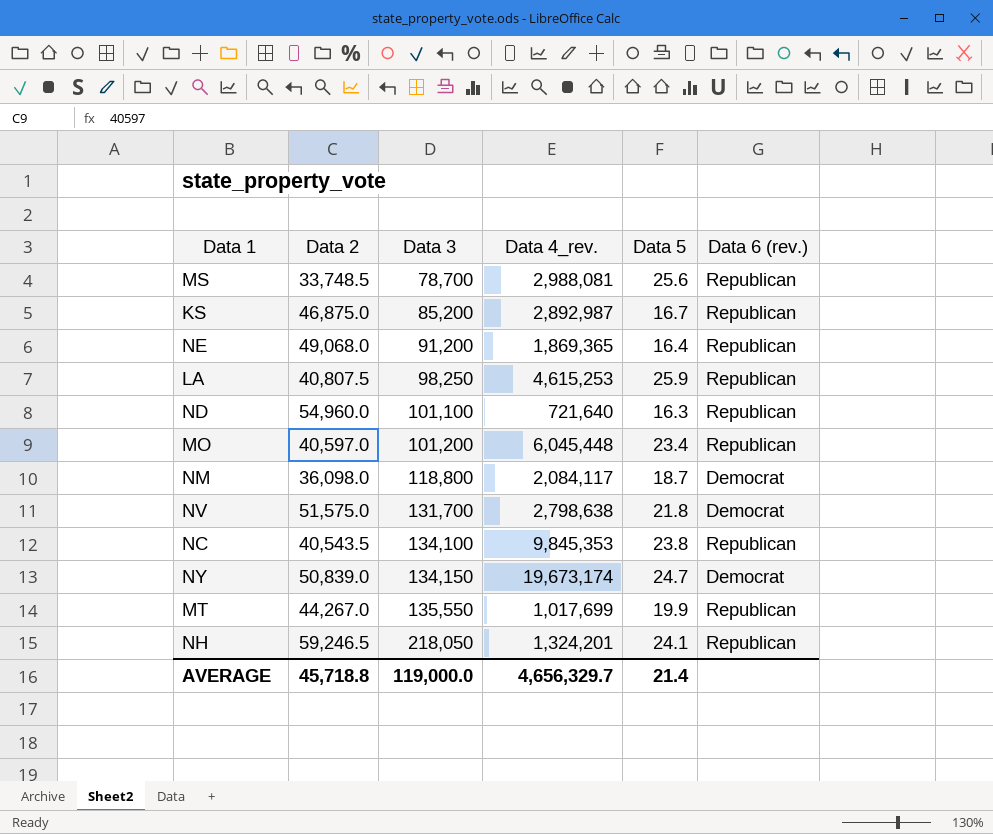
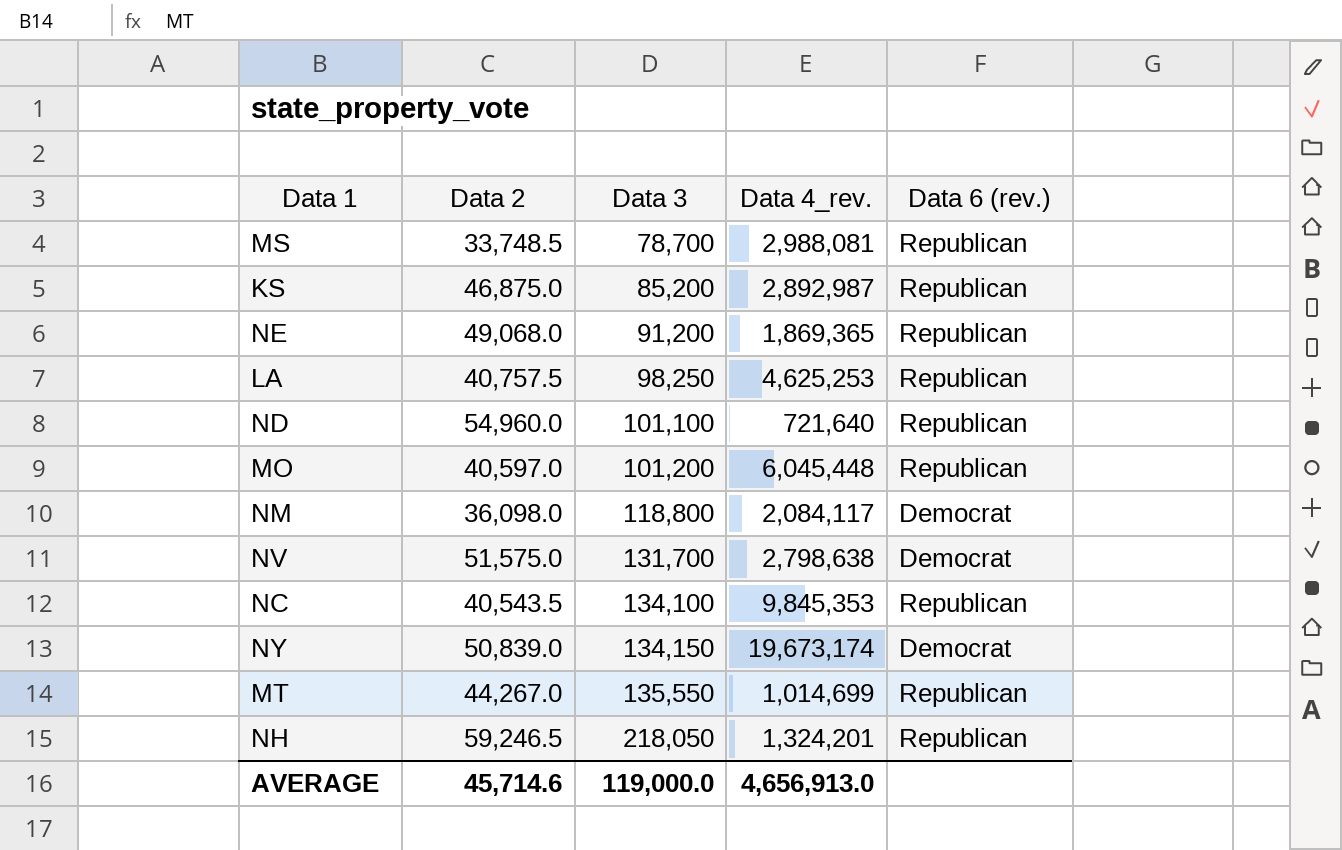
column Data 5 | position: 5 -> none
LA | Data 2: 40,807.5 -> 40,757.5
LA | Data 4_rev.: 4,615,253 -> 4,625,253
MT | Data 4_rev.: 1,017,699 -> 1,014,699
AVERAGE | Data 2: 45,718.8 -> 45,714.6
AVERAGE | Data 4_rev.: 4,656,329.7 -> 4,656,913.0

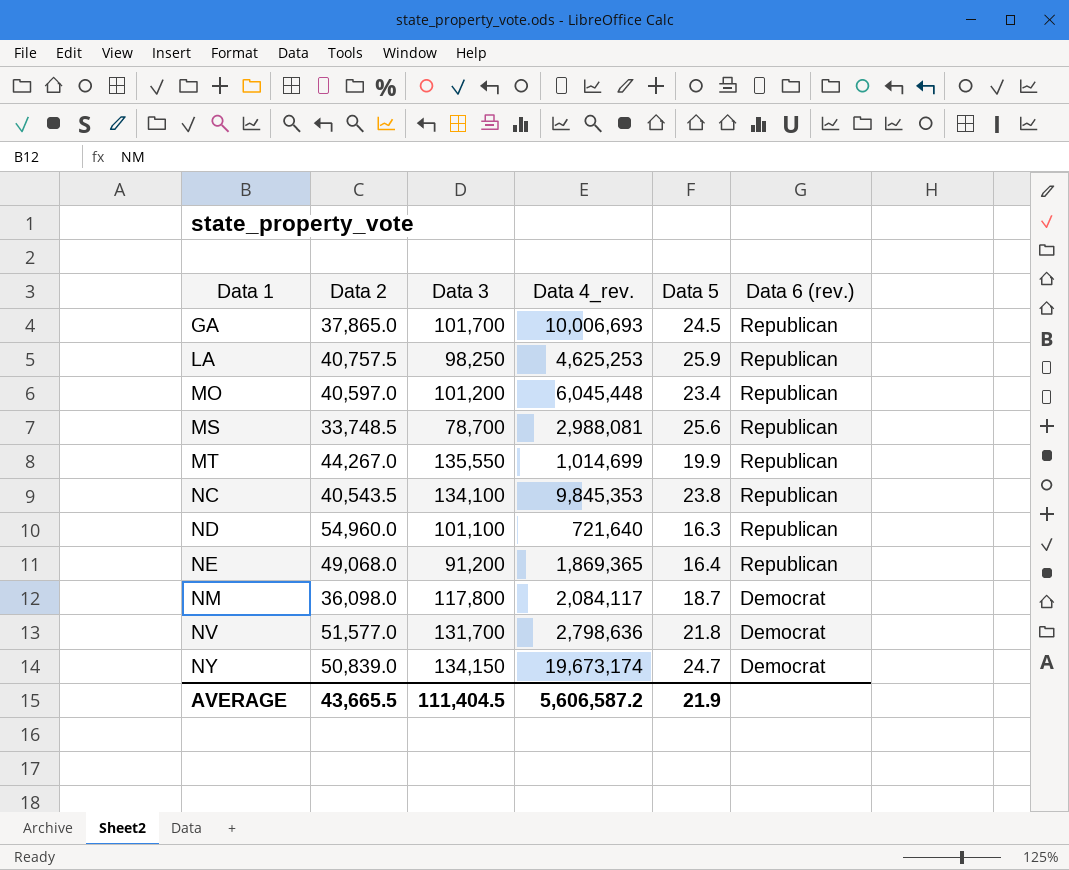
row order: Data 3 ascending -> Data 1 ascending
column Data 5 | position: none -> 5
row KS: 46,875.0 | 85,200 | 2,892,987 | Republican -> none
row NH: 59,246.5 | 218,050 | 1,324,201 | Republican -> none
row GA: none -> 37,865.0 | 101,700 | 10,006,693 | 24.5 | Republican
NM | Data 3: 118,800 -> 117,800
NV | Data 2: 51,575.0 -> 51,577.0
NV | Data 4_rev.: 2,798,638 -> 2,798,636
AVERAGE | Data 2: 45,714.6 -> 43,665.5
AVERAGE | Data 3: 119,000.0 -> 111,404.5
AVERAGE | Data 4_rev.: 4,656,913.0 -> 5,606,587.2

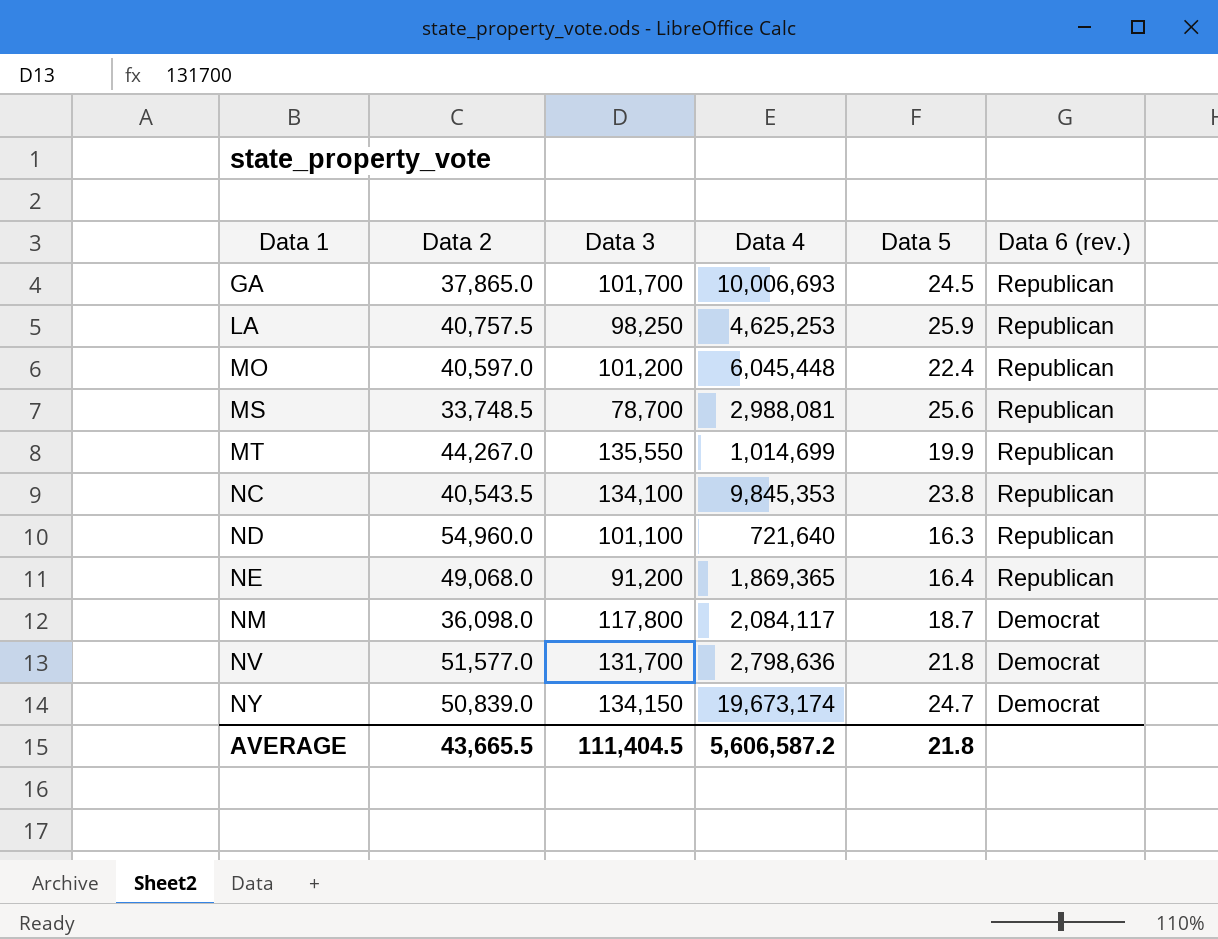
column name: Data 4_rev. -> Data 4
MO | Data 5: 23.4 -> 22.4
AVERAGE | Data 5: 21.9 -> 21.8

